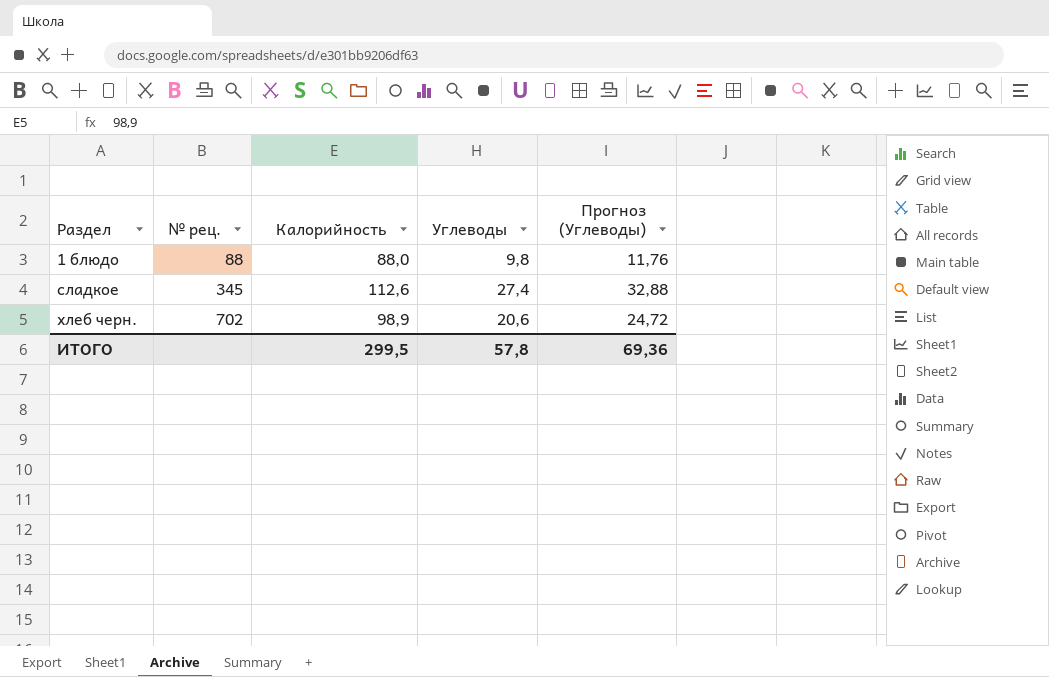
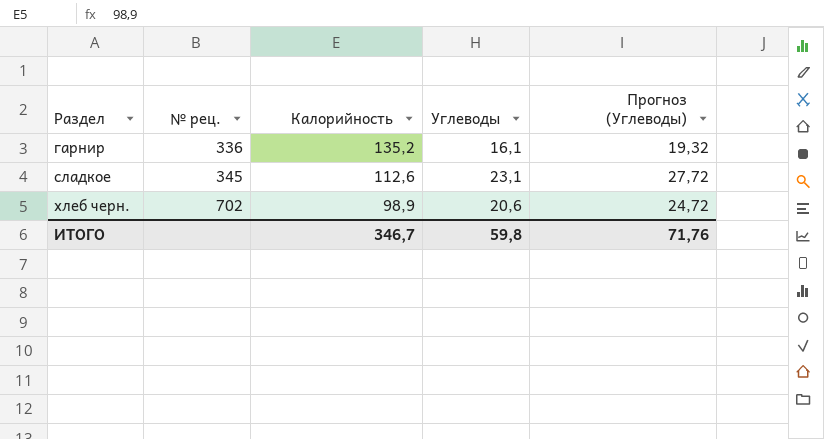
row 1 блюдо: 88 | 88,0 | 9,8 | 11,76 -> none
row гарнир: none -> 336 | 135,2 | 16,1 | 19,32
сладкое | Углеводы: 27,4 -> 23,1
сладкое | Прогноз (Углеводы): 32,88 -> 27,72
ИТОГО | Калорийность: 299,5 -> 346,7
ИТОГО | Углеводы: 57,8 -> 59,8
ИТОГО | Прогноз (Углеводы): 69,36 -> 71,76

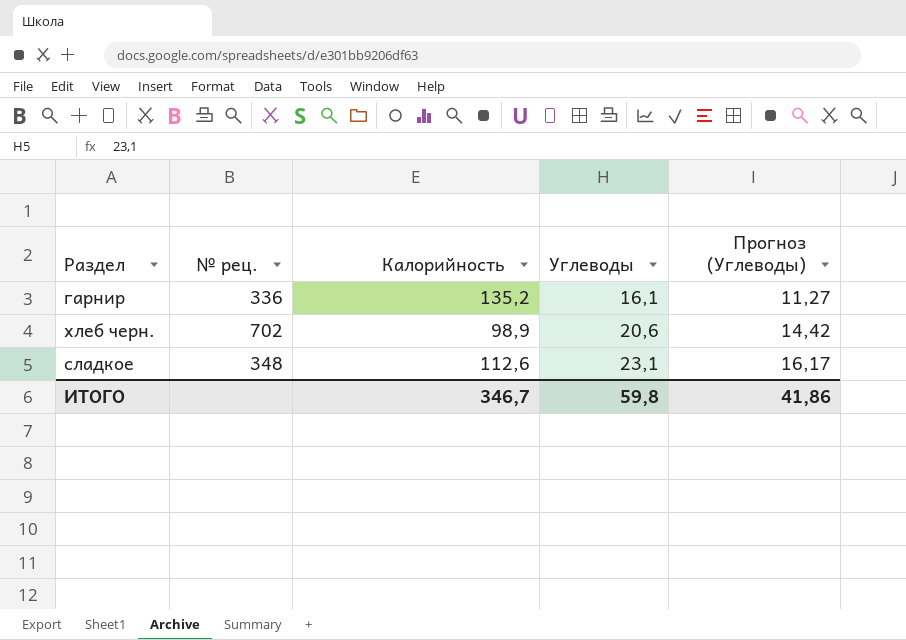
row order: Раздел ascending -> Углеводы ascending
column Прогноз (Углеводы) | formula: [Углеводы] * 1,2 -> [Углеводы] * 0,7
сладкое | № рец.: 345 -> 348
ИТОГО | Прогноз (Углеводы): 71,76 -> 41,86

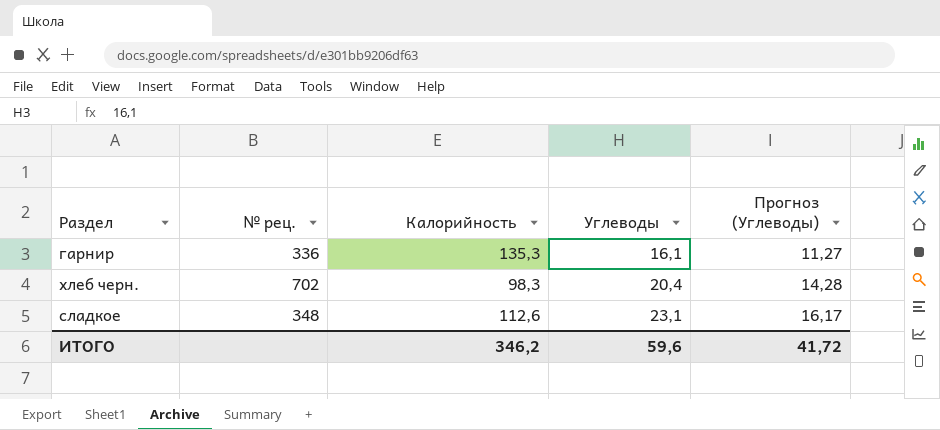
гарнир | Калорийность: 135,2 -> 135,3
хлеб черн. | Калорийность: 98,9 -> 98,3
хлеб черн. | Углеводы: 20,6 -> 20,4
хлеб черн. | Прогноз (Углеводы): 14,42 -> 14,28
ИТОГО | Калорийность: 346,7 -> 346,2
ИТОГО | Углеводы: 59,8 -> 59,6
ИТОГО | Прогноз (Углеводы): 41,86 -> 41,72

